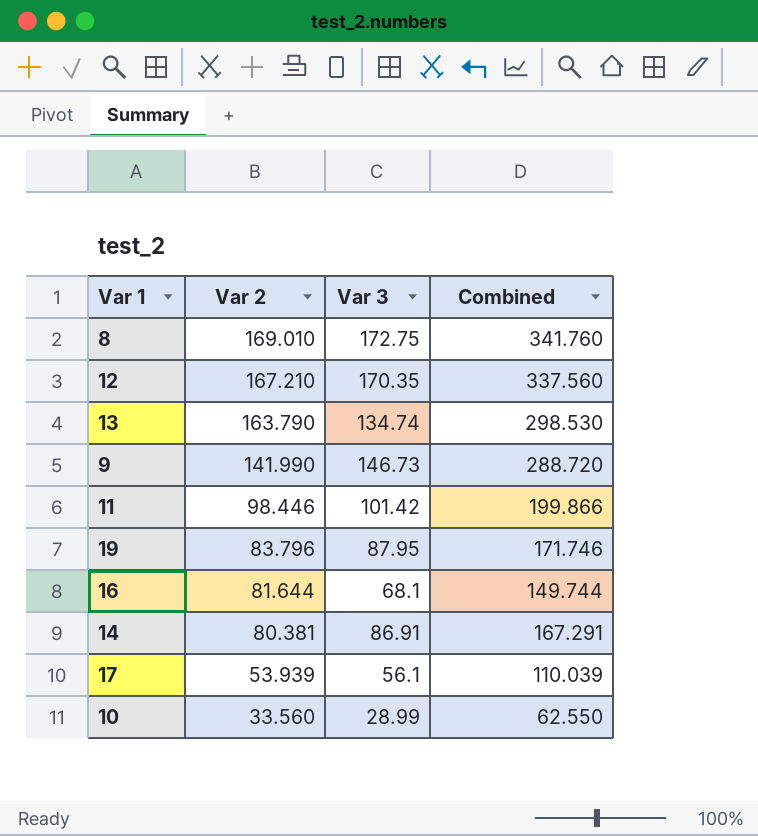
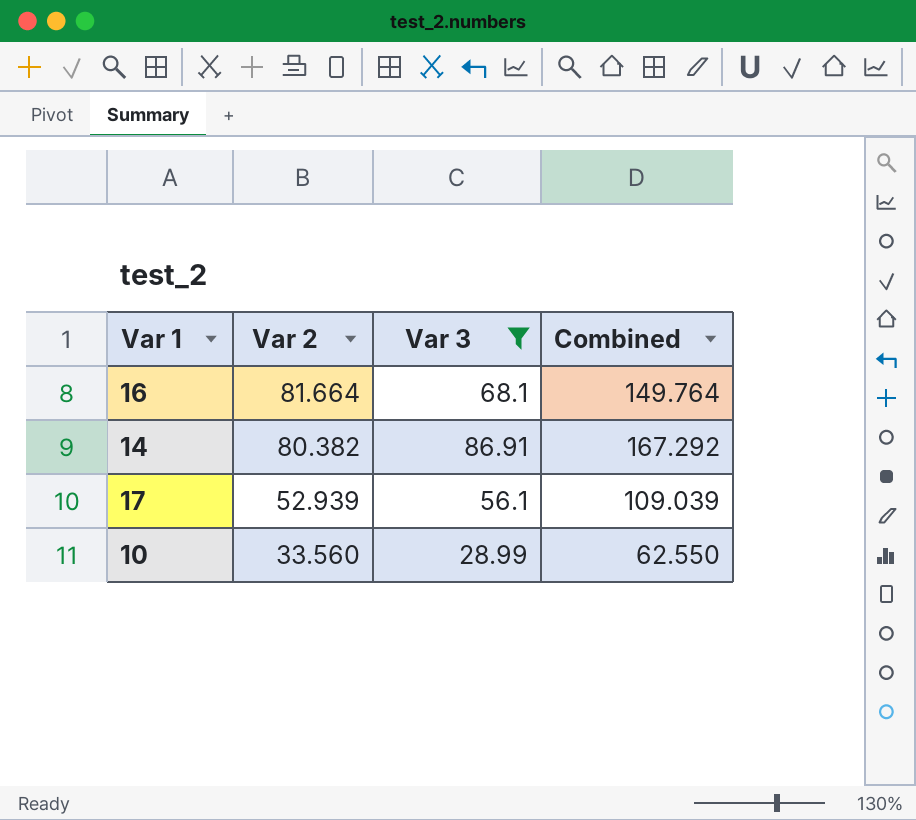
filter: none -> Var 3 <= 86.91
16 | Var 2: 81.644 -> 81.664
16 | Combined: 149.744 -> 149.764
14 | Var 2: 80.381 -> 80.382
14 | Combined: 167.291 -> 167.292
17 | Var 2: 53.939 -> 52.939
17 | Combined: 110.039 -> 109.039

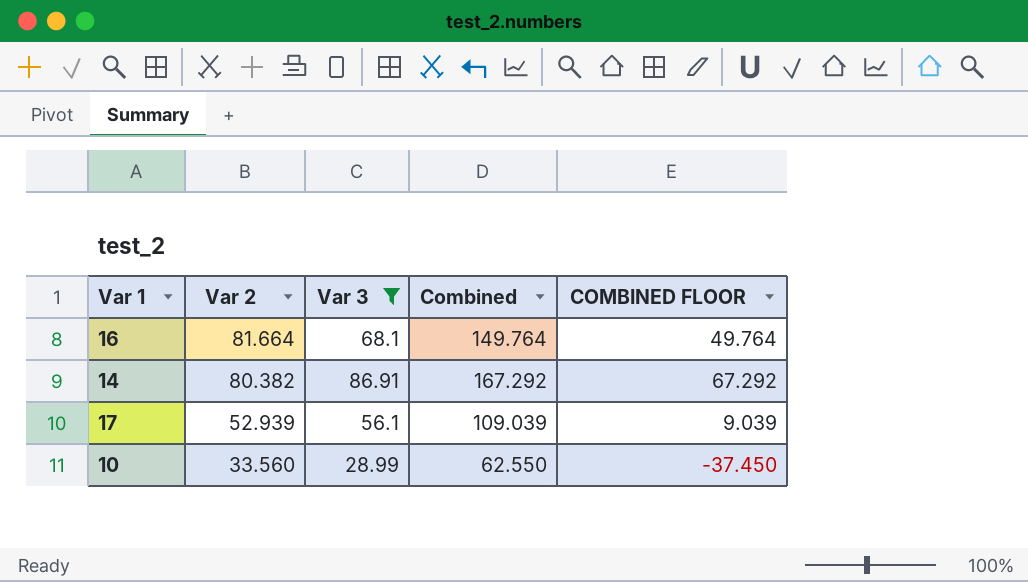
column COMBINED FLOOR | formula: none -> [Combined] - 100

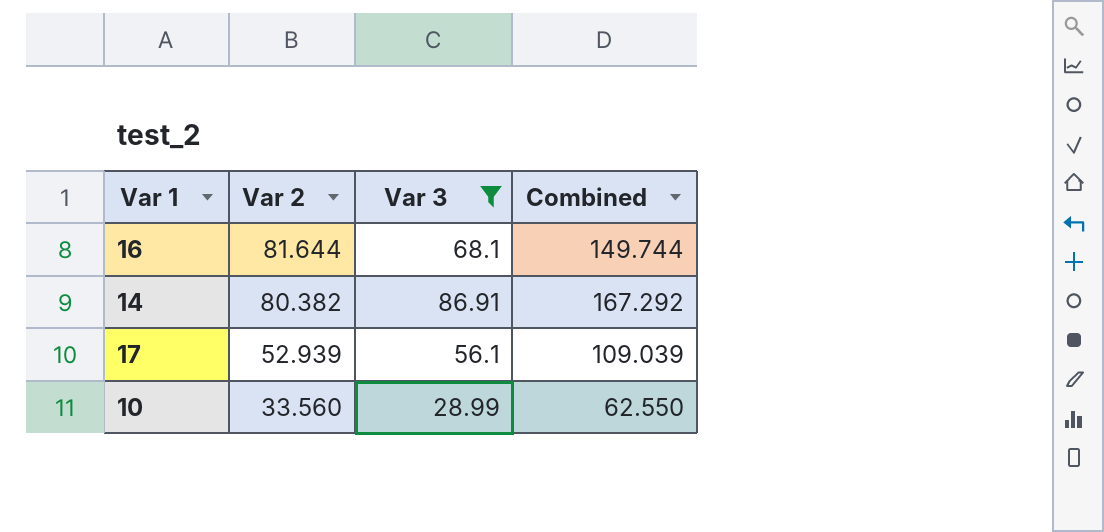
column COMBINED FLOOR | formula: [Combined] - 100 -> none
16 | Var 2: 81.664 -> 81.644
16 | Combined: 149.764 -> 149.744

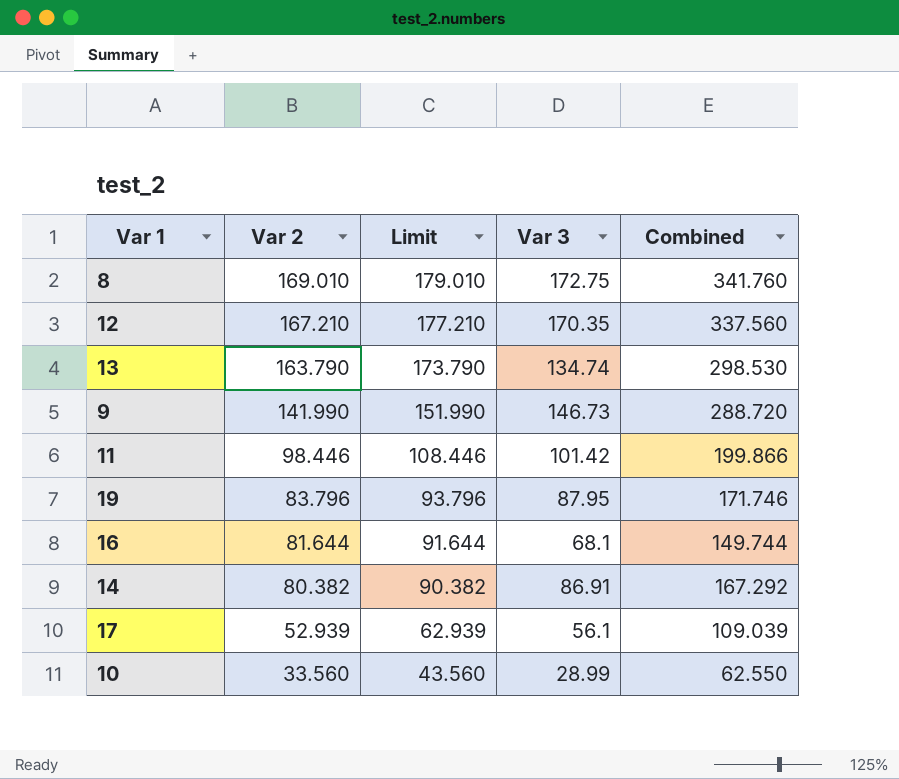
filter: Var 3 <= 86.91 -> none
column Limit | formula: none -> [Var 2] + 10

